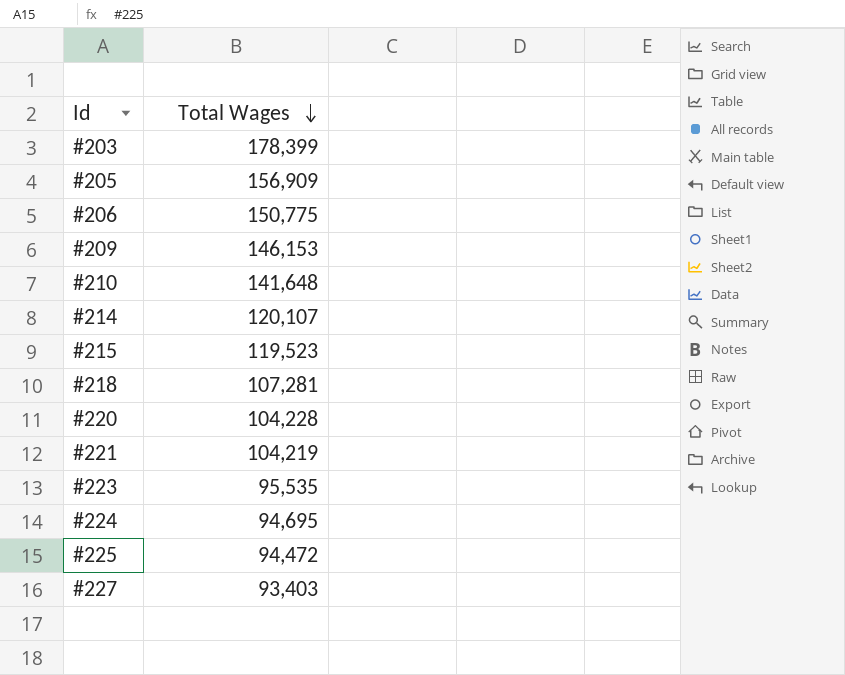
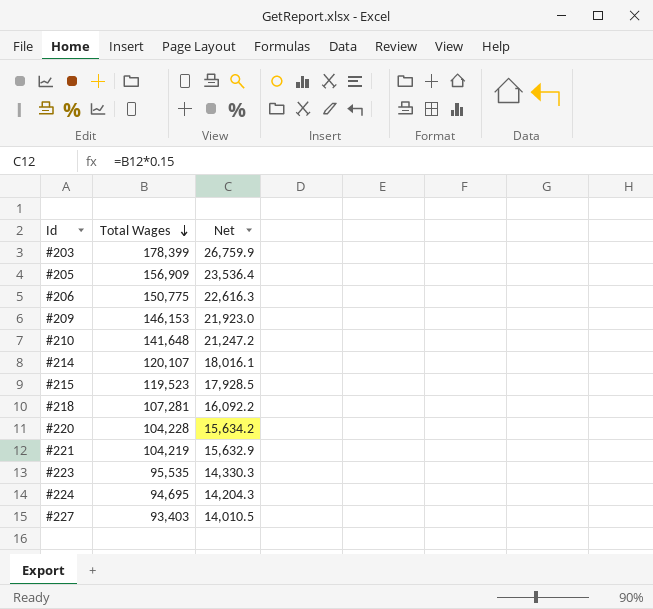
column Net | formula: none -> [Total Wages] * 0.15
row #225: 94,472 -> none

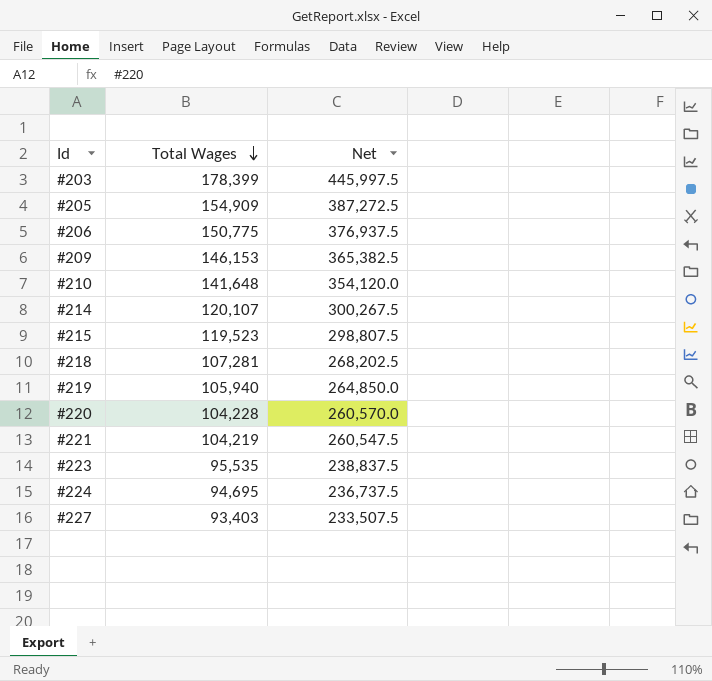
column Net | formula: [Total Wages] * 0.15 -> [Total Wages] * 2.5
#205 | Total Wages: 156,909 -> 154,909
row #219: none -> 105,940 | 264,850.0

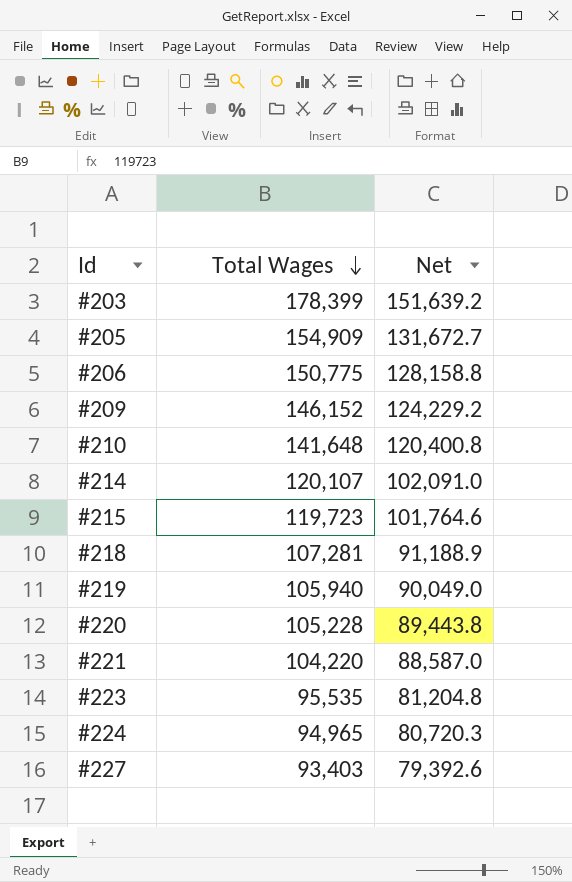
column Net | formula: [Total Wages] * 2.5 -> [Total Wages] * 0.85
#209 | Total Wages: 146,153 -> 146,152
#215 | Total Wages: 119,523 -> 119,723
#220 | Total Wages: 104,228 -> 105,228
#221 | Total Wages: 104,219 -> 104,220
#224 | Total Wages: 94,695 -> 94,965

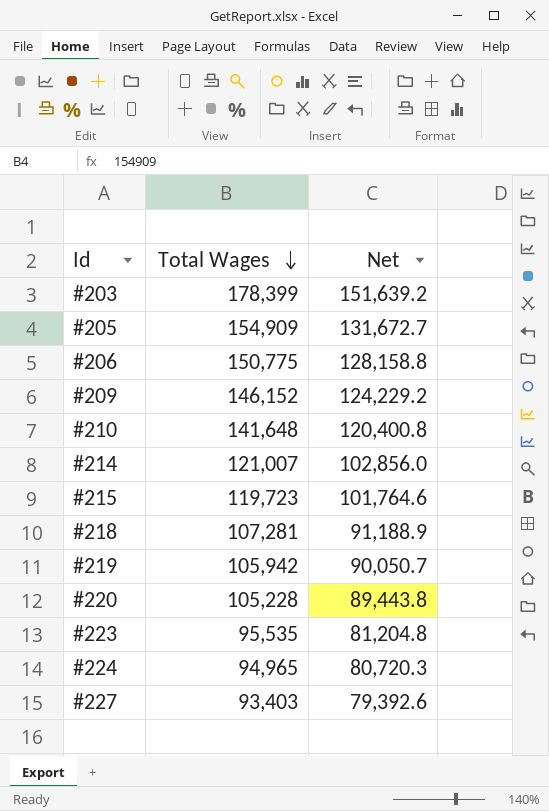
row #221: 104,220 | 88,587.0 -> none
#214 | Total Wages: 120,107 -> 121,007
#214 | Net: 102,091.0 -> 102,856.0
#219 | Total Wages: 105,940 -> 105,942
#219 | Net: 90,049.0 -> 90,050.7

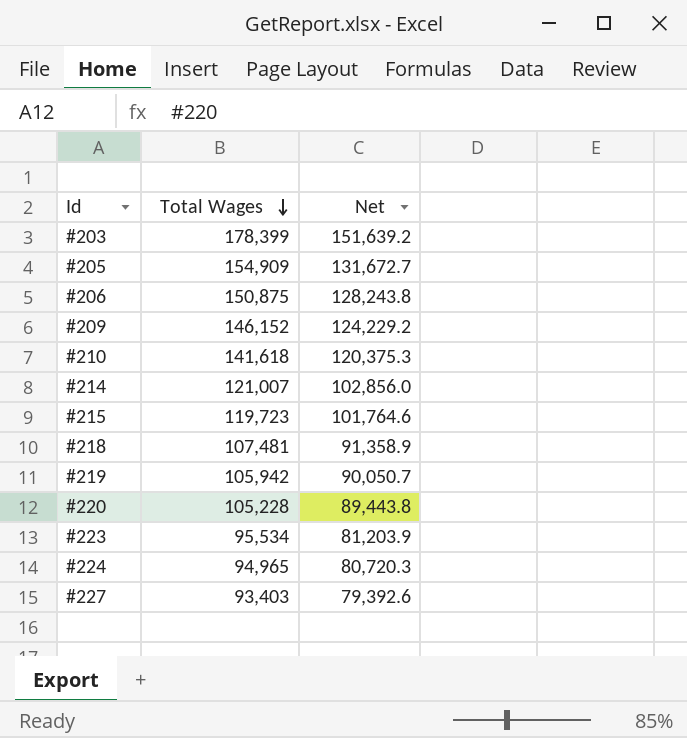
#206 | Total Wages: 150,775 -> 150,875
#206 | Net: 128,158.8 -> 128,243.8
#210 | Total Wages: 141,648 -> 141,618
#210 | Net: 120,400.8 -> 120,375.3
#218 | Total Wages: 107,281 -> 107,481
#218 | Net: 91,188.9 -> 91,358.9
#223 | Total Wages: 95,535 -> 95,534
#223 | Net: 81,204.8 -> 81,203.9

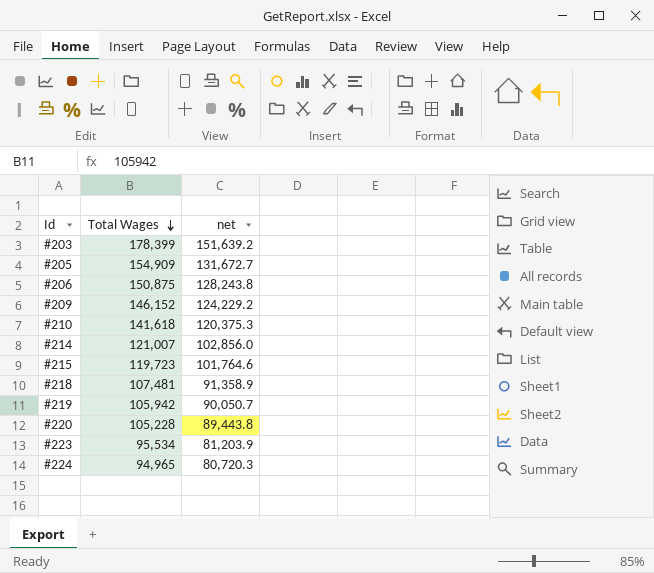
column name: Net -> net
row #227: 93,403 | 79,392.6 -> none

